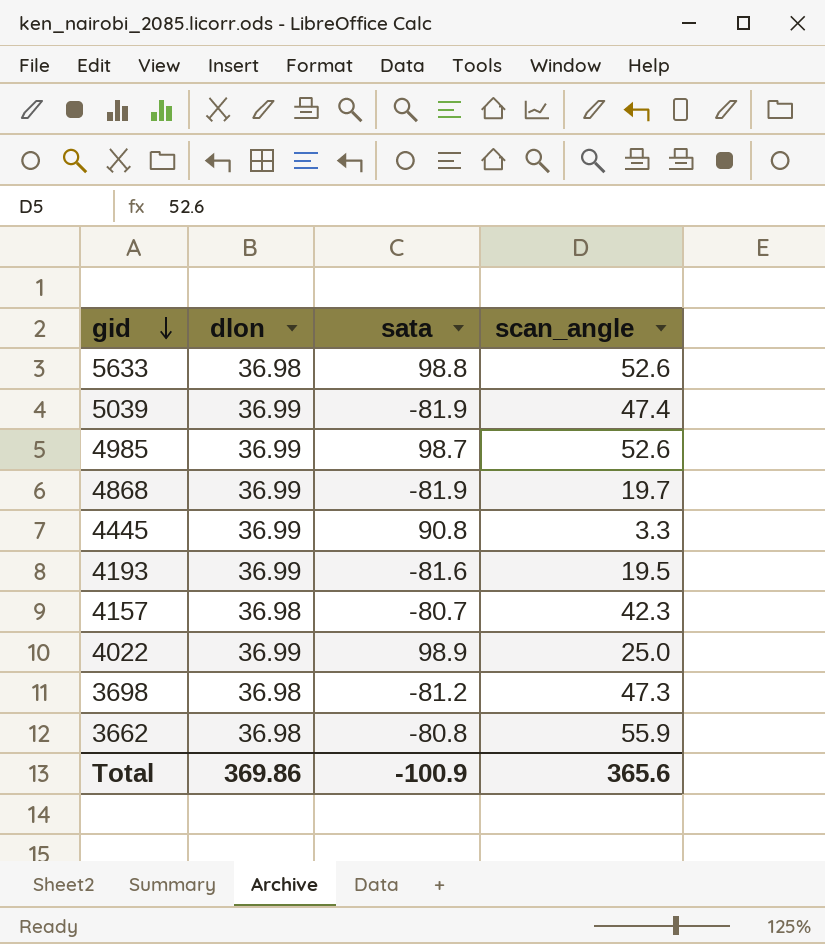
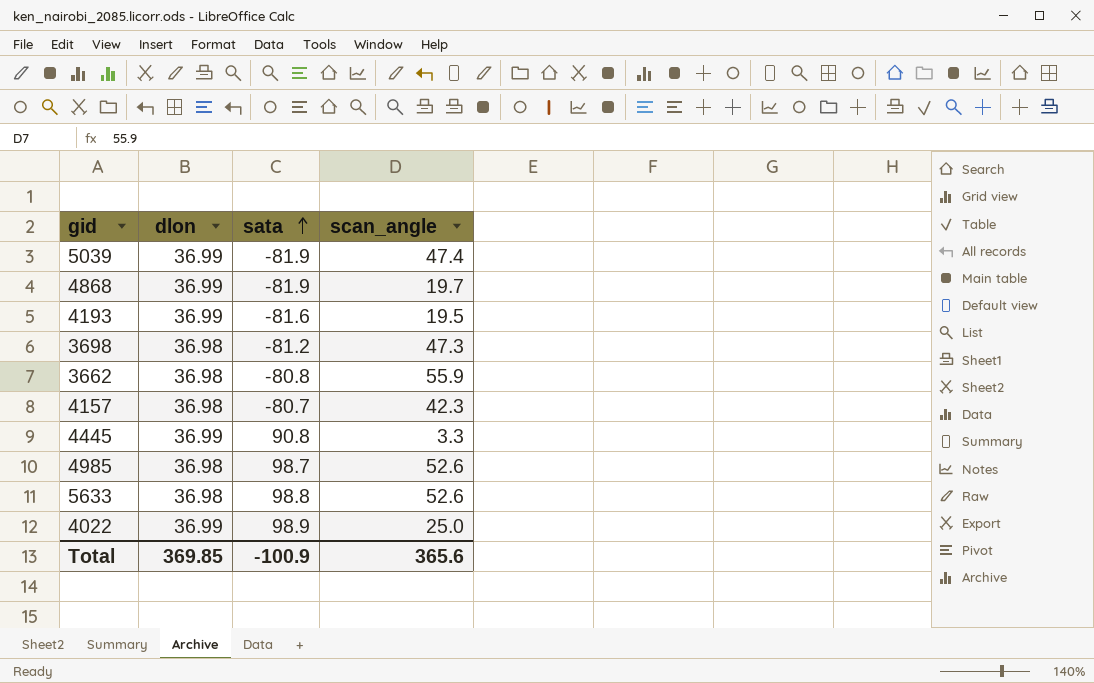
row order: gid descending -> sata ascending
4985 | dlon: 36.99 -> 36.98
Total | dlon: 369.86 -> 369.85

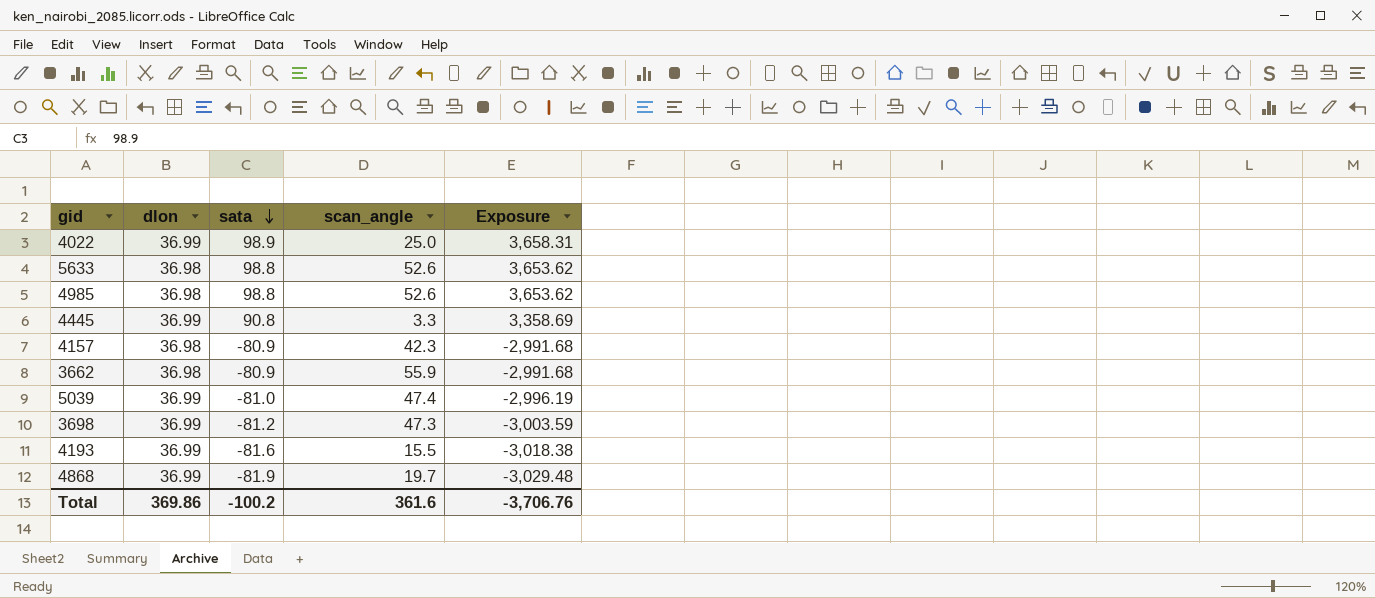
row order: sata ascending -> sata descending
column Exposure | formula: none -> [dlon] * [sata]
4985 | sata: 98.7 -> 98.8
4157 | sata: -80.7 -> -80.9
3662 | sata: -80.8 -> -80.9
5039 | sata: -81.9 -> -81.0
3698 | dlon: 36.98 -> 36.99
4193 | scan_angle: 19.5 -> 15.5
Total | dlon: 369.85 -> 369.86
Total | sata: -100.9 -> -100.2
Total | scan_angle: 365.6 -> 361.6

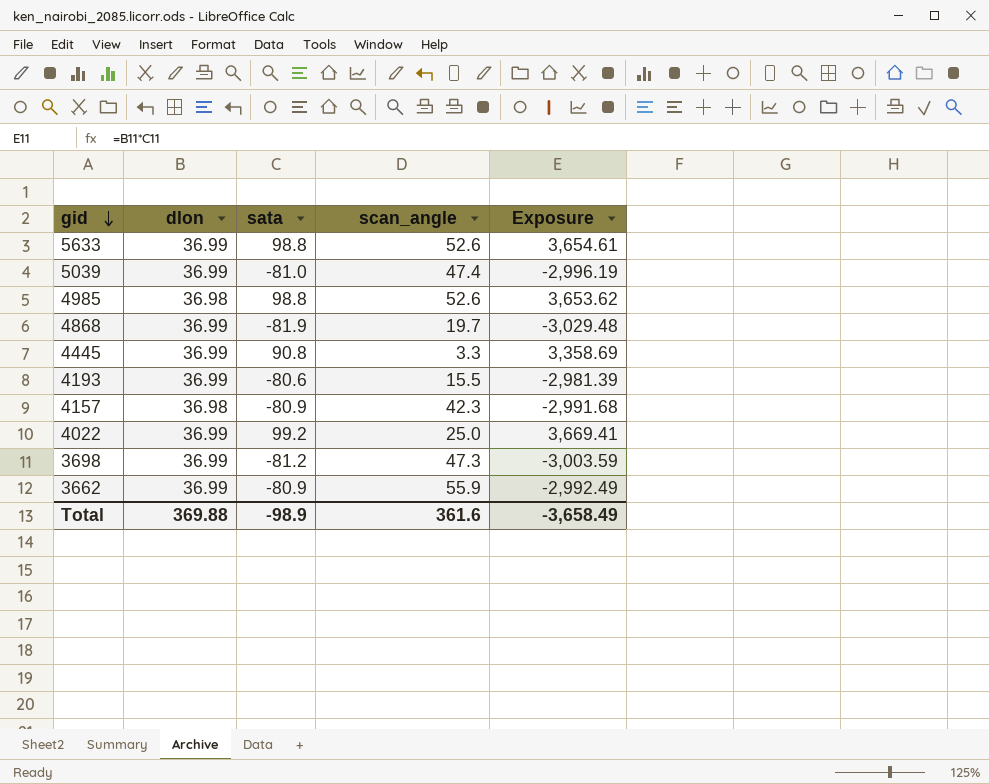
row order: sata descending -> gid descending
5633 | dlon: 36.98 -> 36.99
5633 | Exposure: 3,653.62 -> 3,654.61
4193 | sata: -81.6 -> -80.6
4193 | Exposure: -3,018.38 -> -2,981.39
4022 | sata: 98.9 -> 99.2
4022 | Exposure: 3,658.31 -> 3,669.41
3662 | dlon: 36.98 -> 36.99
3662 | Exposure: -2,991.68 -> -2,992.49
Total | dlon: 369.86 -> 369.88
Total | sata: -100.2 -> -98.9
Total | Exposure: -3,706.76 -> -3,658.49

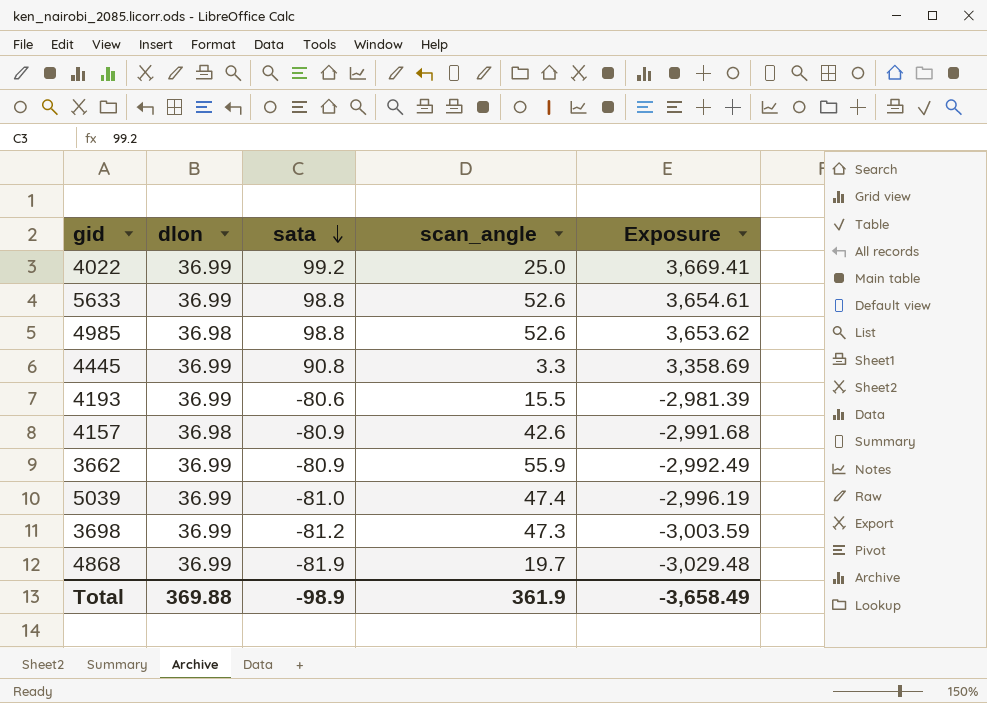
row order: gid descending -> sata descending
4157 | scan_angle: 42.3 -> 42.6
Total | scan_angle: 361.6 -> 361.9

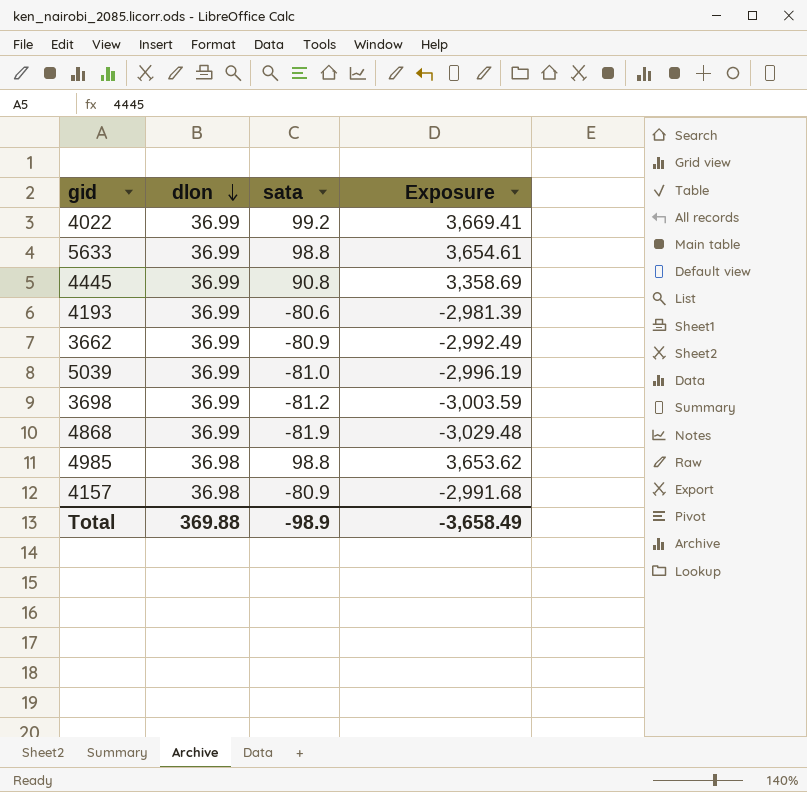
row order: sata descending -> dlon descending
column scan_angle | position: 4 -> none

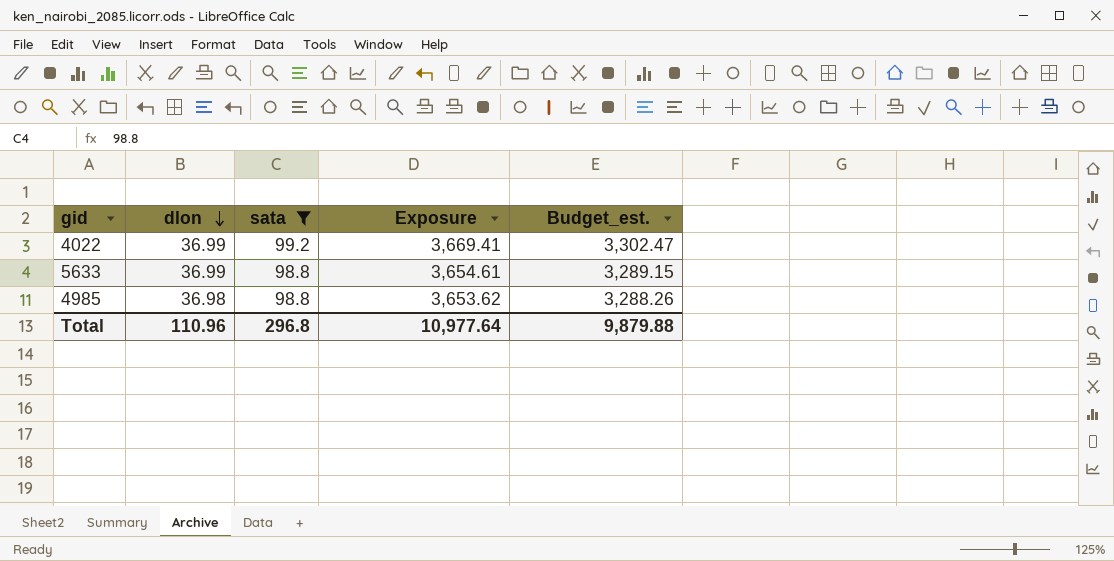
filter: none -> sata >= 98.8
column Budget_est. | formula: none -> [Exposure] * 0.9
Total | dlon: 369.88 -> 110.96
Total | sata: -98.9 -> 296.8
Total | Exposure: -3,658.49 -> 10,977.64

